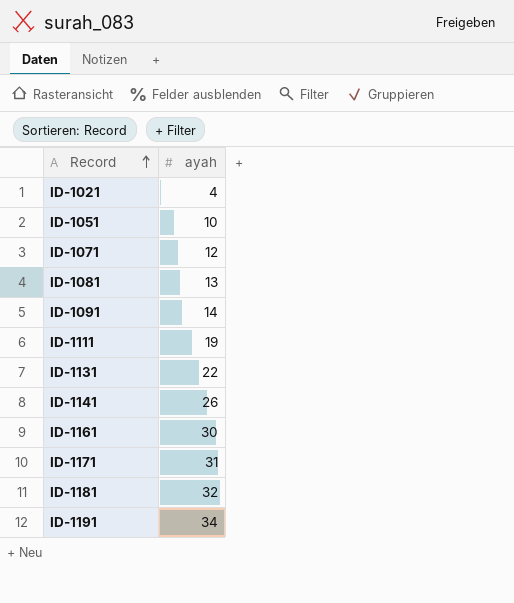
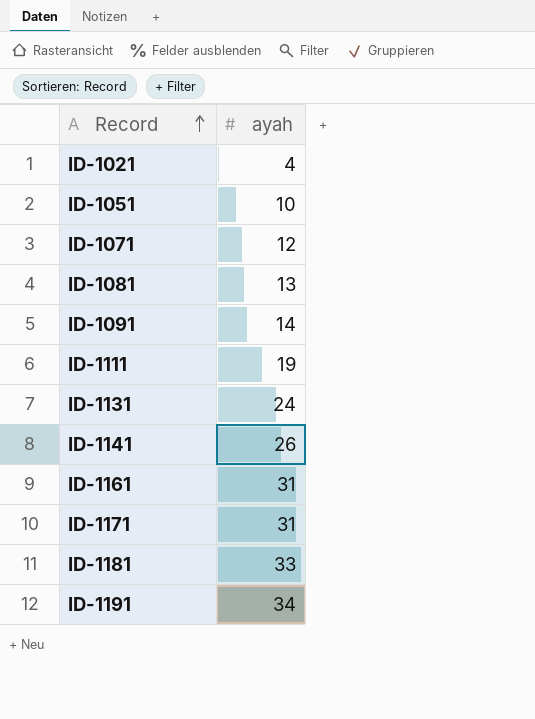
ID-1131 | ayah: 22 -> 24
ID-1161 | ayah: 30 -> 31
ID-1181 | ayah: 32 -> 33

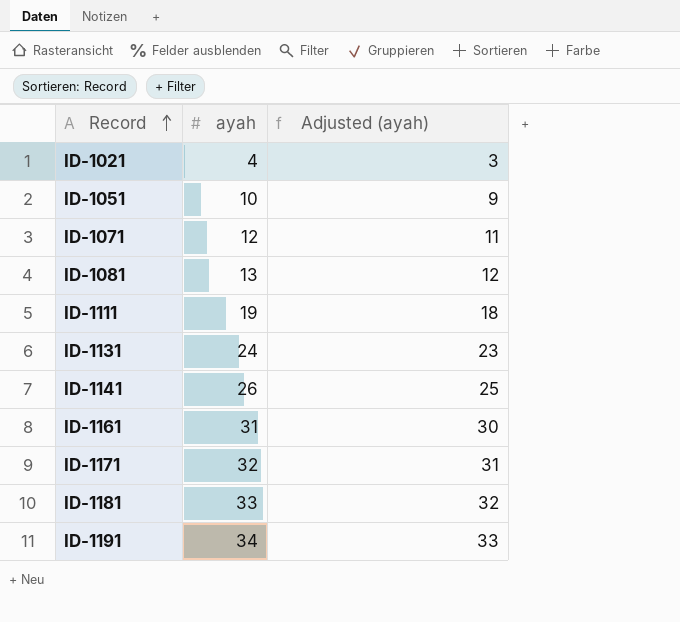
column Adjusted (ayah) | formula: none -> [ayah] - 1
row ID-1091: 14 -> none
ID-1171 | ayah: 31 -> 32

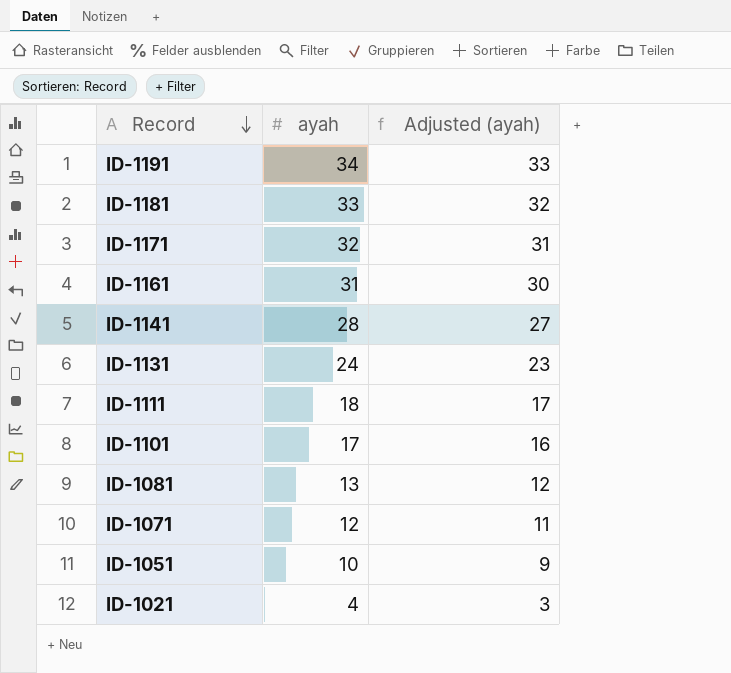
row order: Record ascending -> Record descending
ID-1141 | ayah: 26 -> 28
ID-1141 | Adjusted (ayah): 25 -> 27
ID-1111 | ayah: 19 -> 18
ID-1111 | Adjusted (ayah): 18 -> 17
row ID-1101: none -> 17 | 16

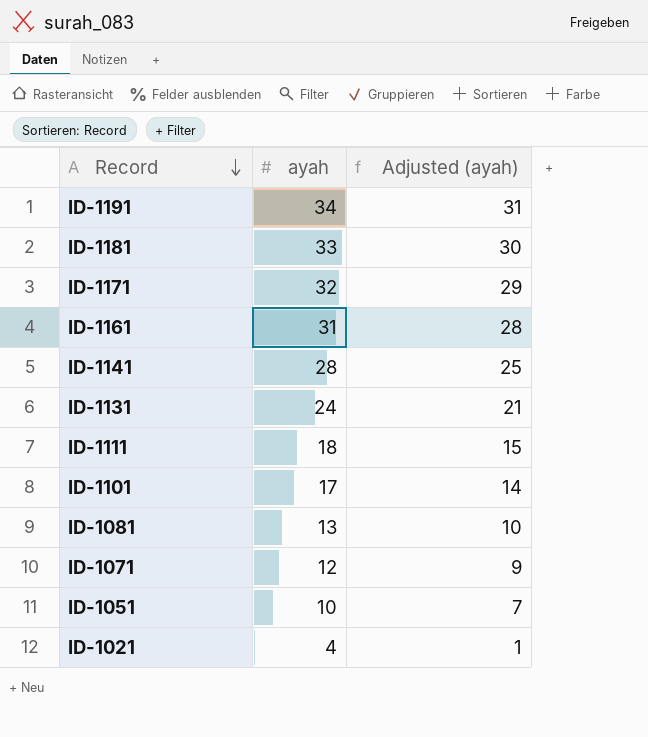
column Adjusted (ayah) | formula: [ayah] - 1 -> [ayah] - 3

